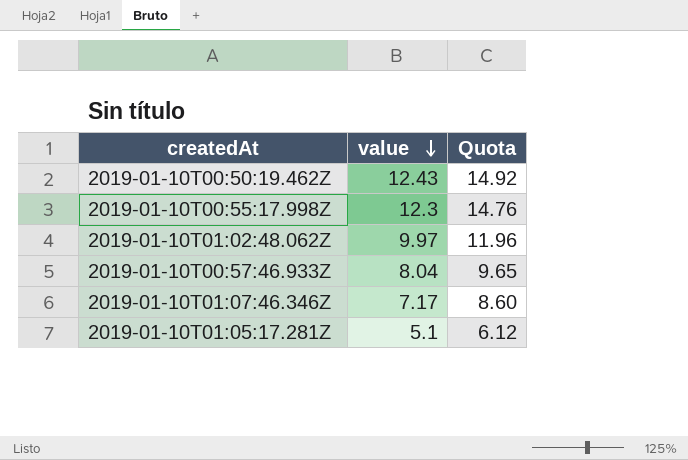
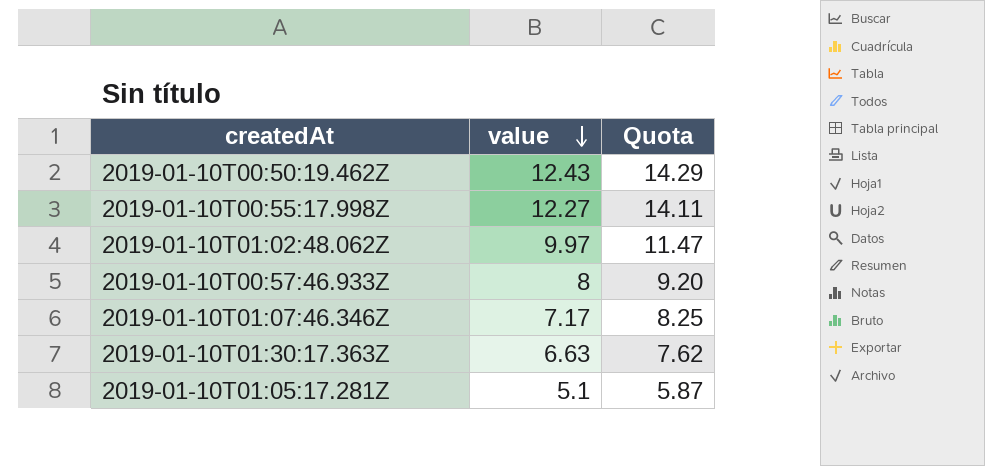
column Quota | formula: [value] * 1.2 -> [value] * 1.15
2019-01-10T00:55:17.998Z | value: 12.3 -> 12.27
2019-01-10T00:57:46.933Z | value: 8.04 -> 8
row 2019-01-10T01:30:17.363Z: none -> 6.63 | 7.62

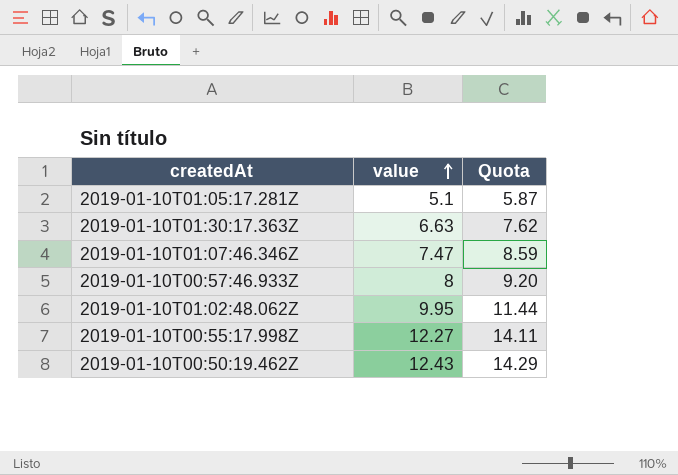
row order: value descending -> value ascending
2019-01-10T01:07:46.346Z | value: 7.17 -> 7.47
2019-01-10T01:07:46.346Z | Quota: 8.25 -> 8.59
2019-01-10T01:02:48.062Z | value: 9.97 -> 9.95
2019-01-10T01:02:48.062Z | Quota: 11.47 -> 11.44

